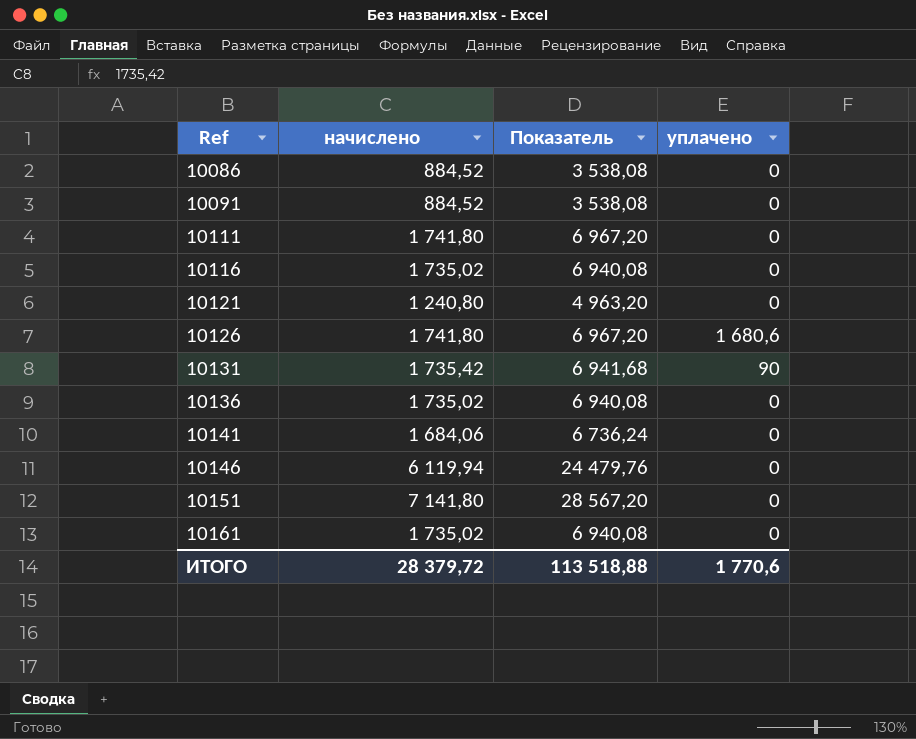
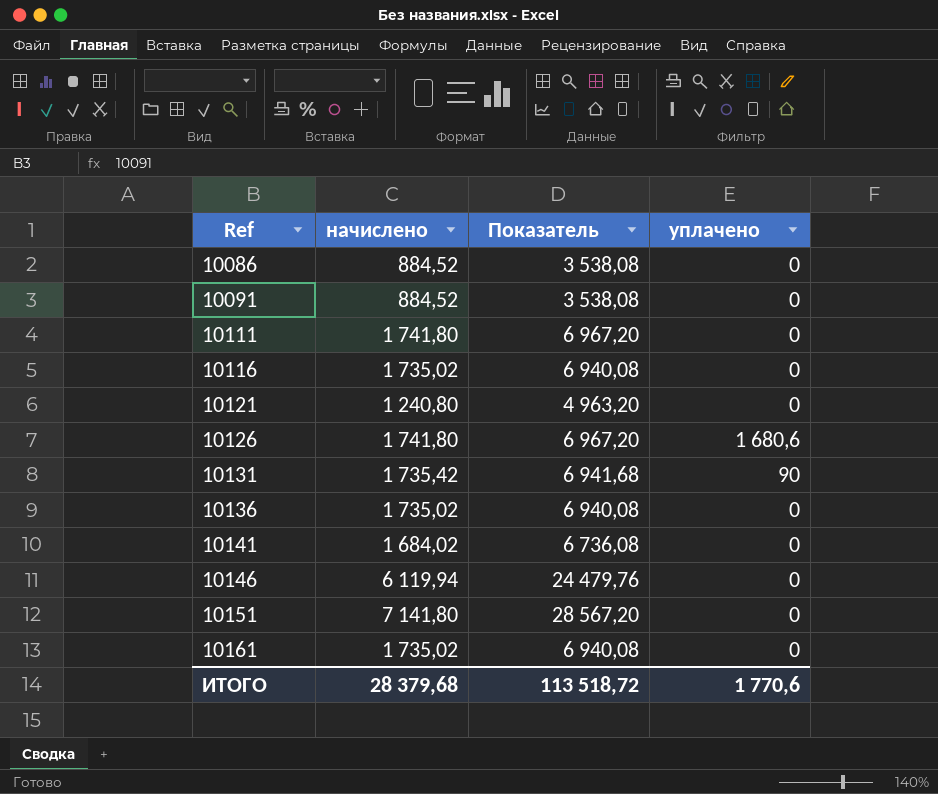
10141 | начислено: 1 684,06 -> 1 684,02
10141 | Показатель: 6 736,24 -> 6 736,08
ИТОГО | начислено: 28 379,72 -> 28 379,68
ИТОГО | Показатель: 113 518,88 -> 113 518,72

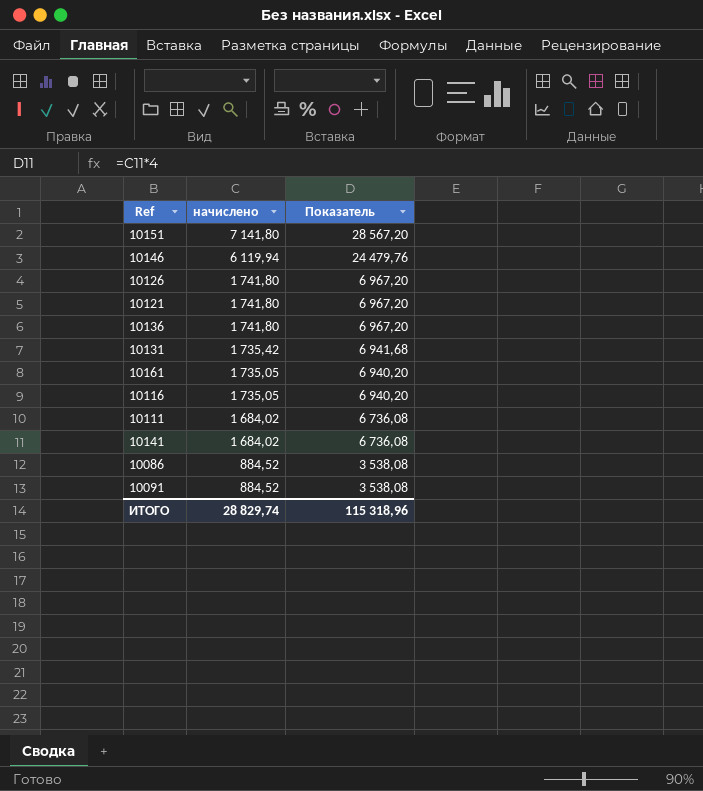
row order: Ref ascending -> начислено descending
column уплачено | position: 4 -> none
10121 | начислено: 1 240,80 -> 1 741,80
10121 | Показатель: 4 963,20 -> 6 967,20
10136 | начислено: 1 735,02 -> 1 741,80
10136 | Показатель: 6 940,08 -> 6 967,20
10161 | начислено: 1 735,02 -> 1 735,05
10161 | Показатель: 6 940,08 -> 6 940,20
10116 | начислено: 1 735,02 -> 1 735,05
10116 | Показатель: 6 940,08 -> 6 940,20
10111 | начислено: 1 741,80 -> 1 684,02
10111 | Показатель: 6 967,20 -> 6 736,08
ИТОГО | начислено: 28 379,68 -> 28 829,74
ИТОГО | Показатель: 113 518,72 -> 115 318,96

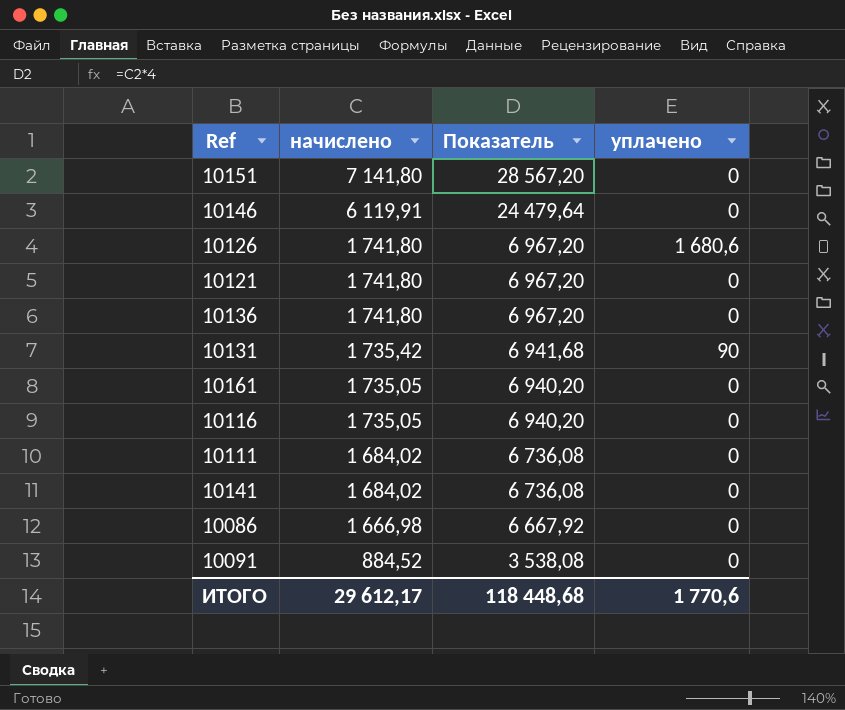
column уплачено | position: none -> 4
10146 | начислено: 6 119,94 -> 6 119,91
10146 | Показатель: 24 479,76 -> 24 479,64
10086 | начислено: 884,52 -> 1 666,98
10086 | Показатель: 3 538,08 -> 6 667,92
ИТОГО | начислено: 28 829,74 -> 29 612,17
ИТОГО | Показатель: 115 318,96 -> 118 448,68

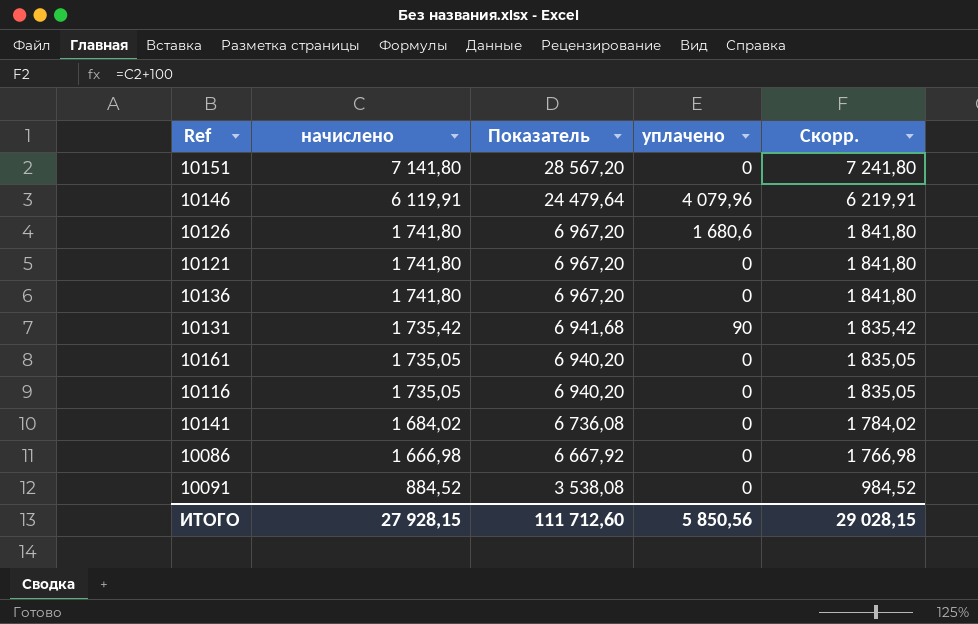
column Скорр. | formula: none -> [начислено] + 100
row 10111: 1 684,02 | 6 736,08 | 0 -> none
10146 | уплачено: 0 -> 4 079,96
ИТОГО | начислено: 29 612,17 -> 27 928,15
ИТОГО | Показатель: 118 448,68 -> 111 712,60
ИТОГО | уплачено: 1 770,6 -> 5 850,56

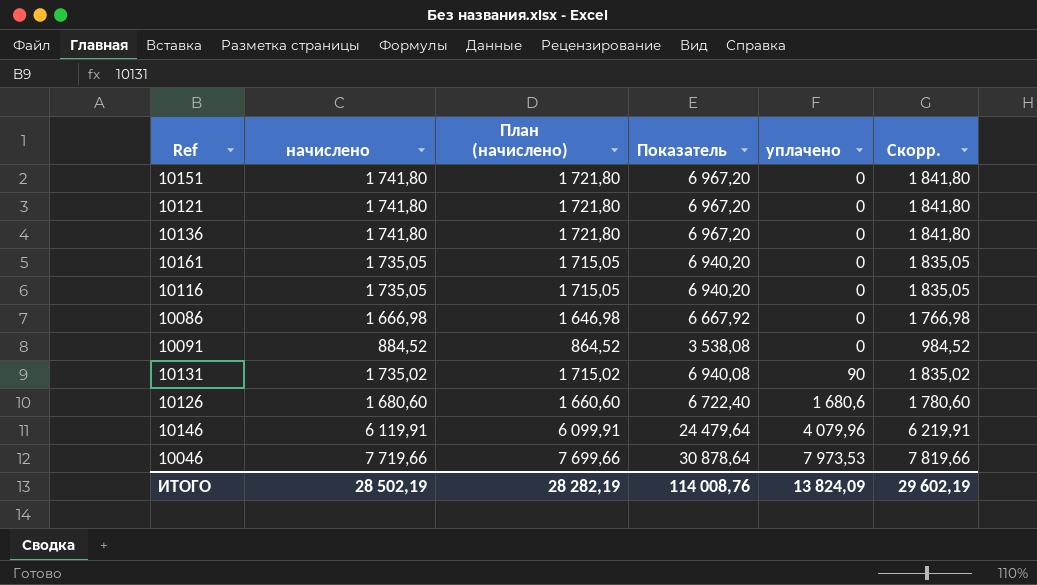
row order: начислено descending -> уплачено ascending
column План (начислено) | formula: none -> [начислено] - 20
row 10141: 1 684,02 | 6 736,08 | 0 | 1 784,02 -> none
10151 | начислено: 7 141,80 -> 1 741,80
10151 | Показатель: 28 567,20 -> 6 967,20
10151 | Скорр.: 7 241,80 -> 1 841,80
10131 | начислено: 1 735,42 -> 1 735,02
10131 | Показатель: 6 941,68 -> 6 940,08
10131 | Скорр.: 1 835,42 -> 1 835,02
10126 | начислено: 1 741,80 -> 1 680,60
10126 | Показатель: 6 967,20 -> 6 722,40
10126 | Скорр.: 1 841,80 -> 1 780,60
row 10046: none -> 7 719,66 | 7 699,66 | 30 878,64 | 7 973,53 | 7 819,66
ИТОГО | начислено: 27 928,15 -> 28 502,19
ИТОГО | Показатель: 111 712,60 -> 114 008,76
ИТОГО | уплачено: 5 850,56 -> 13 824,09
ИТОГО | Скорр.: 29 028,15 -> 29 602,19

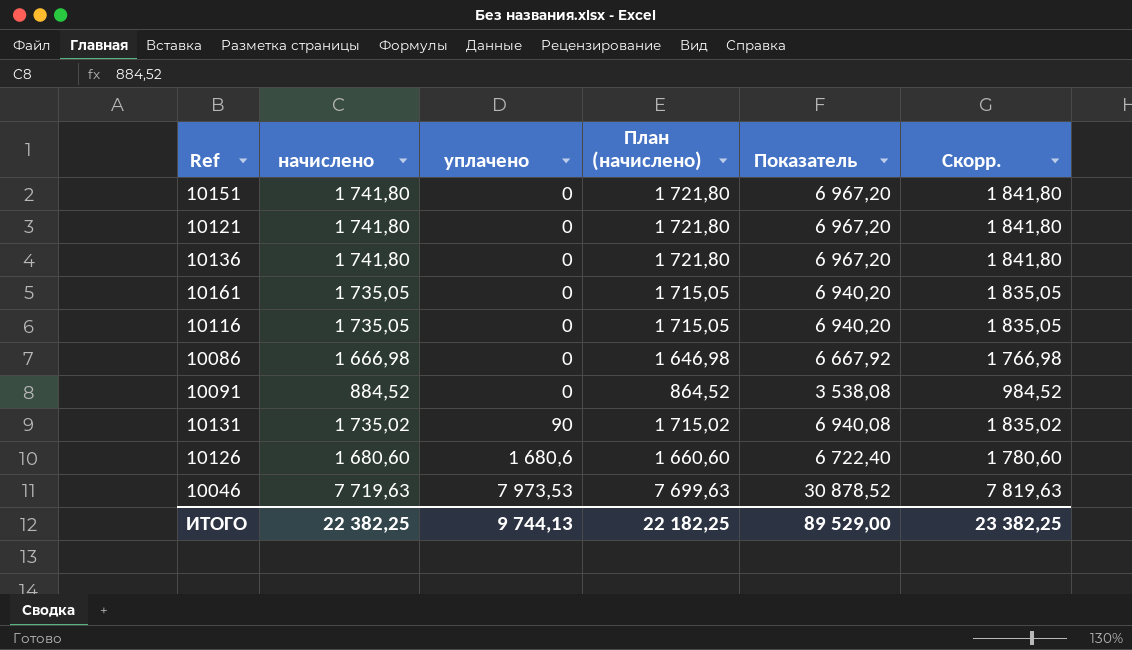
column уплачено | position: 5 -> 3
row 10146: 6 119,91 | 6 099,91 | 24 479,64 | 4 079,96 | 6 219,91 -> none
10046 | начислено: 7 719,66 -> 7 719,63
10046 | План (начислено): 7 699,66 -> 7 699,63
10046 | Показатель: 30 878,64 -> 30 878,52
10046 | Скорр.: 7 819,66 -> 7 819,63
ИТОГО | начислено: 28 502,19 -> 22 382,25
ИТОГО | уплачено: 13 824,09 -> 9 744,13
ИТОГО | План (начислено): 28 282,19 -> 22 182,25
ИТОГО | Показатель: 114 008,76 -> 89 529,00
ИТОГО | Скорр.: 29 602,19 -> 23 382,25

